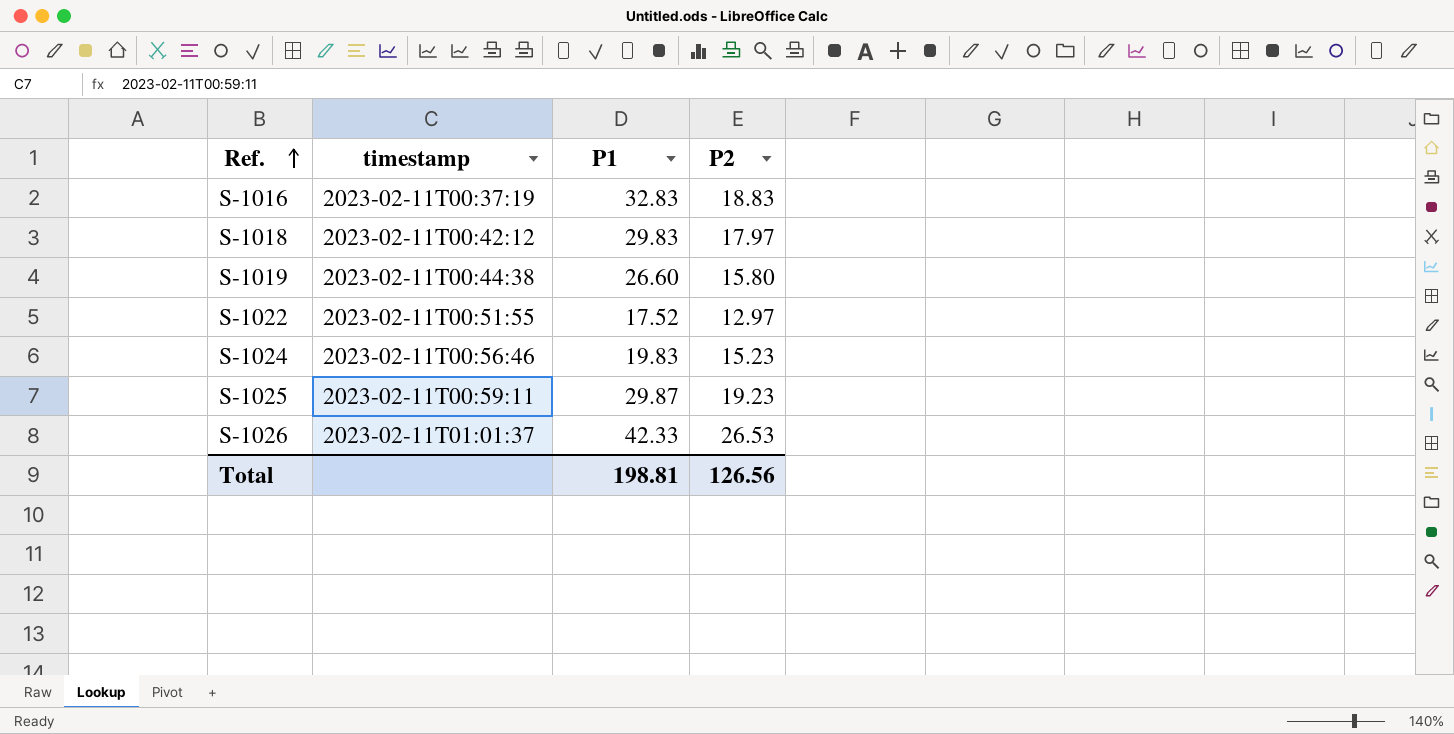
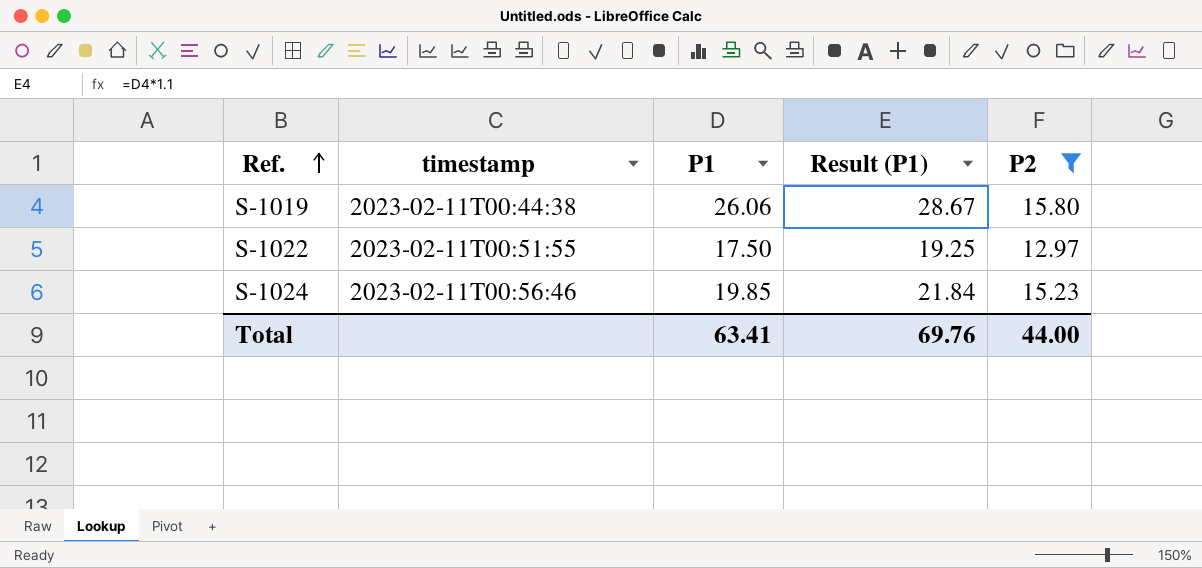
filter: none -> P2 <= 15.80
column Result (P1) | formula: none -> [P1] * 1.1
S-1019 | P1: 26.60 -> 26.06
S-1022 | P1: 17.52 -> 17.50
S-1024 | P1: 19.83 -> 19.85
Total | P1: 198.81 -> 63.41
Total | P2: 126.56 -> 44.00

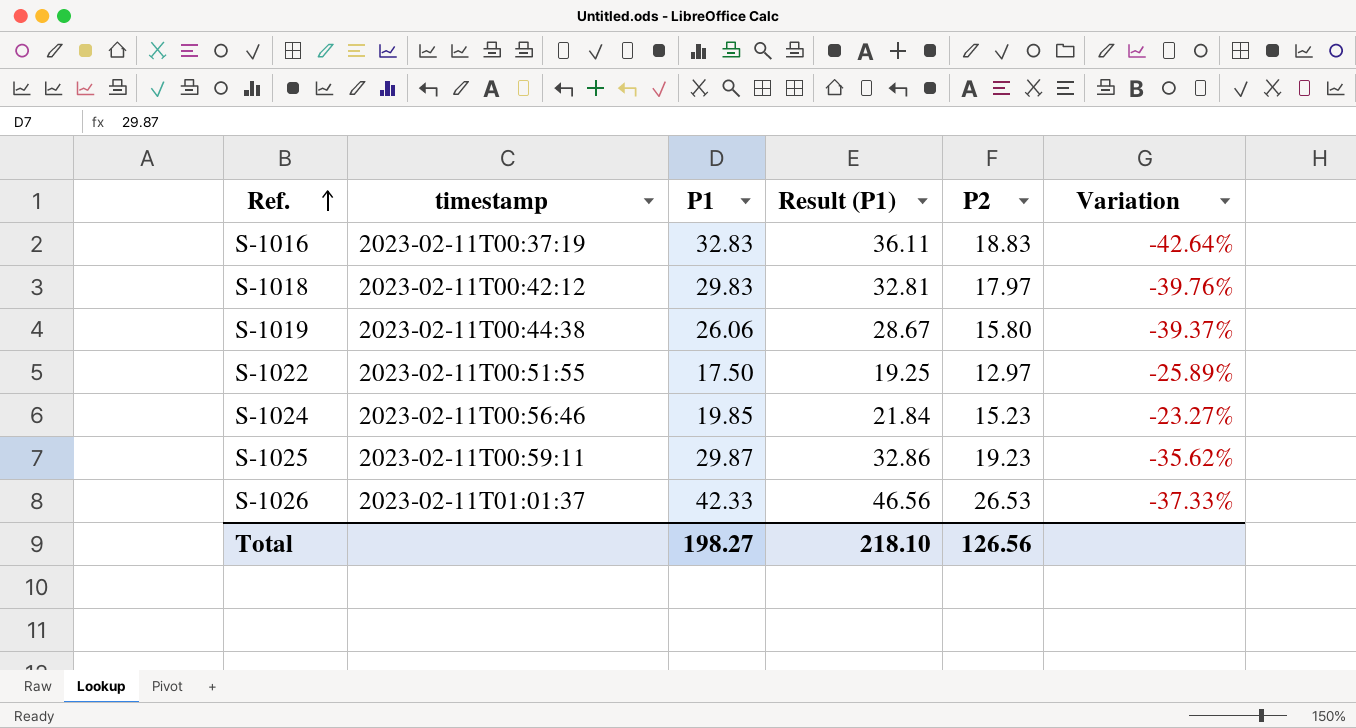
filter: P2 <= 15.80 -> none
column Variation | formula: none -> ([P2] - [P1]) / [P1]
Total | P1: 63.41 -> 198.27
Total | Result (P1): 69.76 -> 218.10
Total | P2: 44.00 -> 126.56

